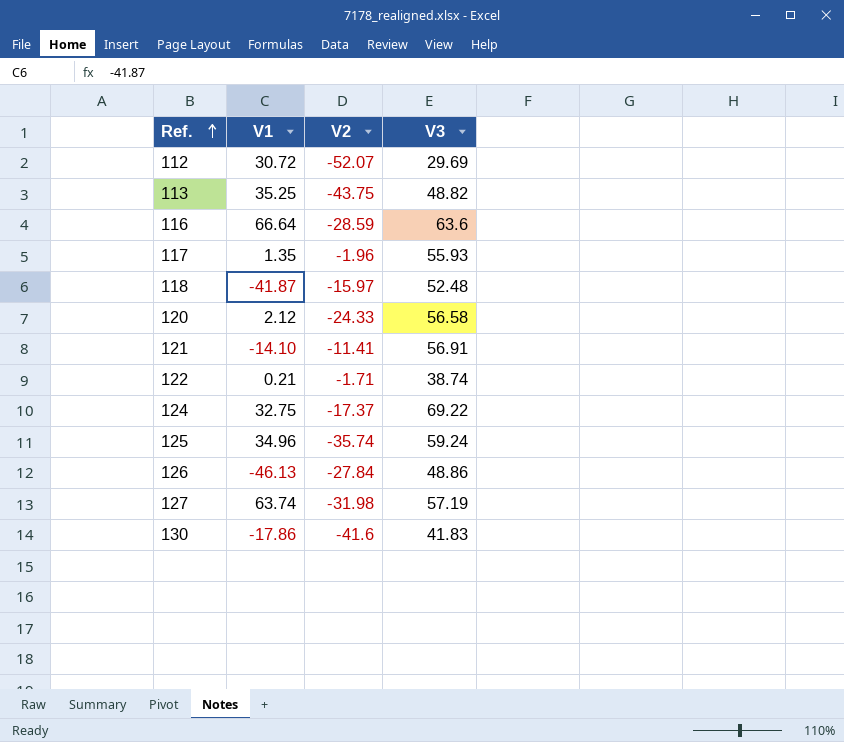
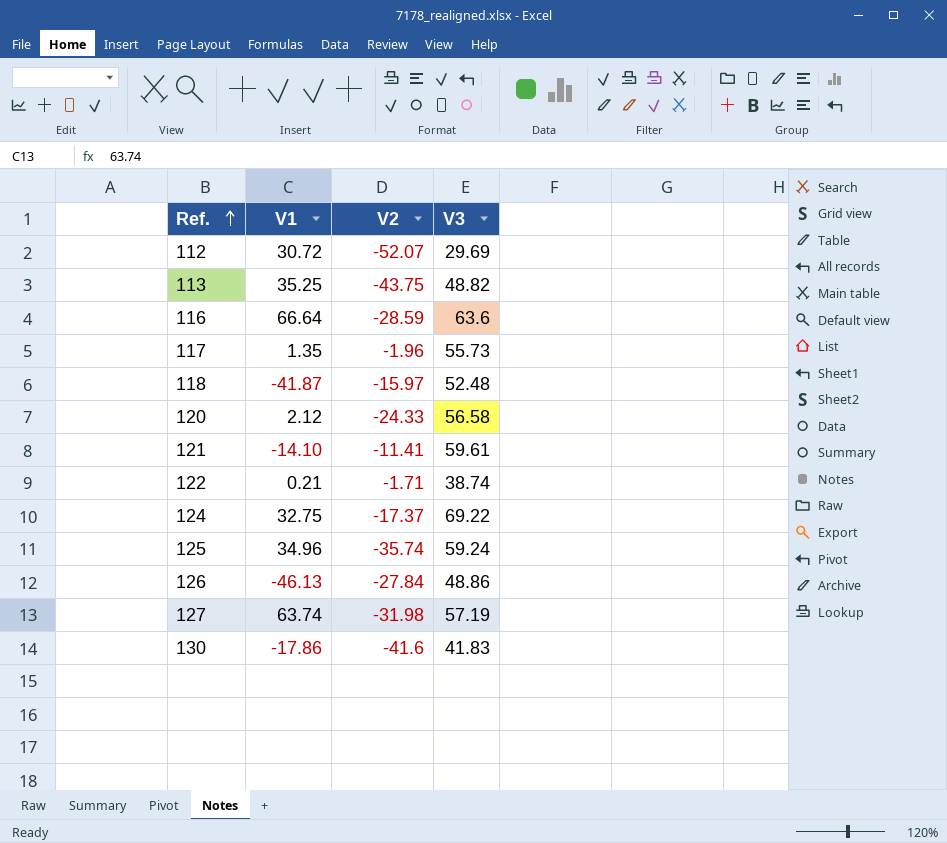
117 | V3: 55.93 -> 55.73
121 | V3: 56.91 -> 59.61

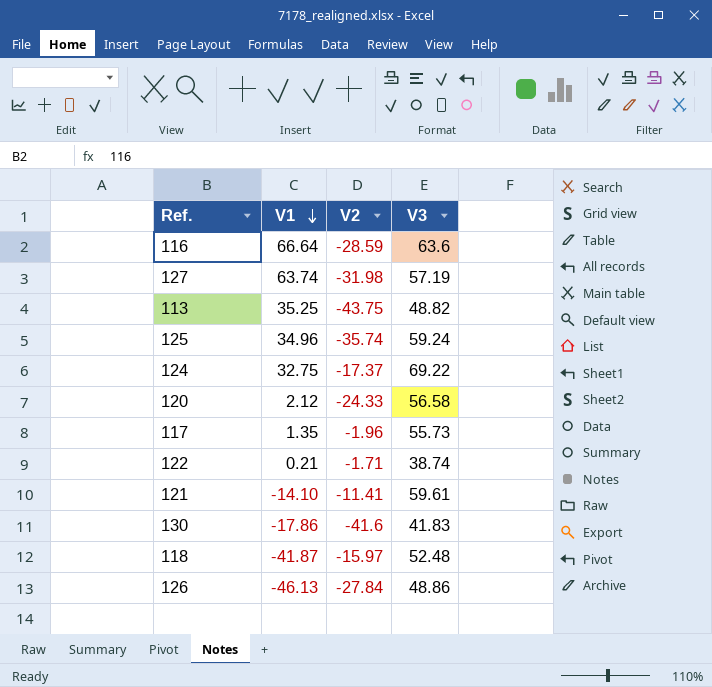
row order: Ref. ascending -> V1 descending
row 112: 30.72 | -52.07 | 29.69 -> none

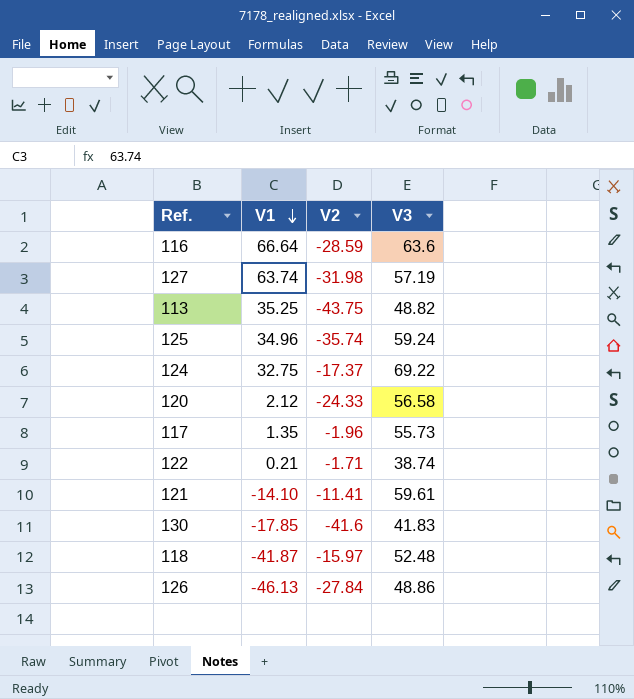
130 | V1: -17.86 -> -17.85

